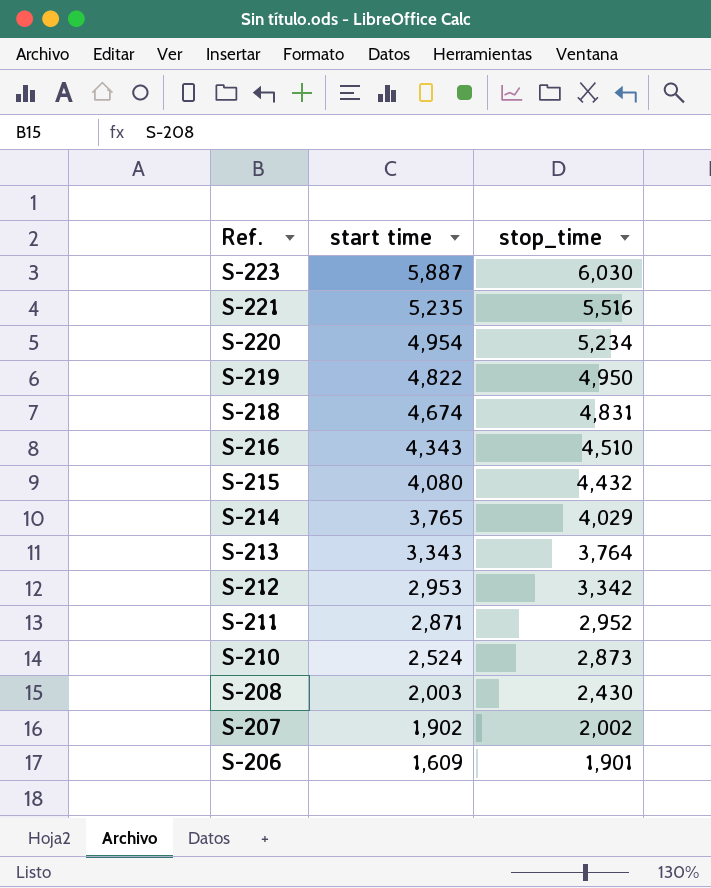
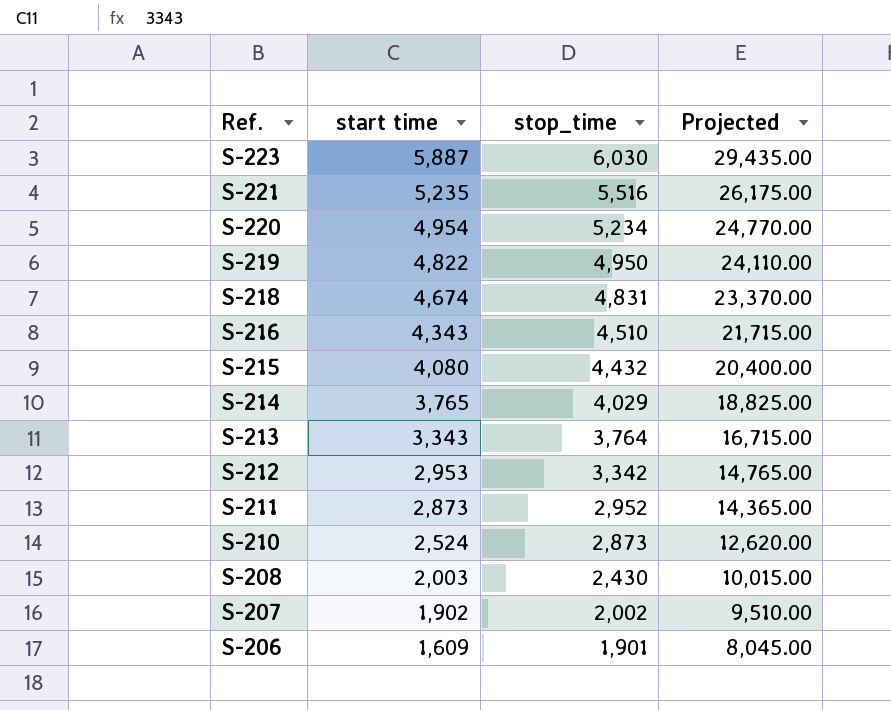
column Projected | formula: none -> [start time] * 5
S-211 | start time: 2,871 -> 2,873

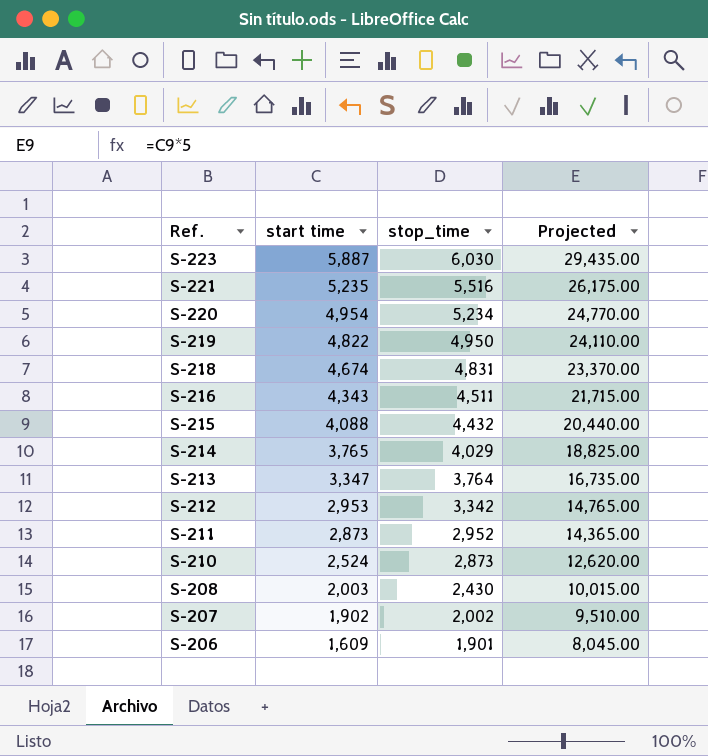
S-216 | stop_time: 4,510 -> 4,511
S-215 | start time: 4,080 -> 4,088
S-215 | Projected: 20,400.00 -> 20,440.00
S-213 | start time: 3,343 -> 3,347
S-213 | Projected: 16,715.00 -> 16,735.00

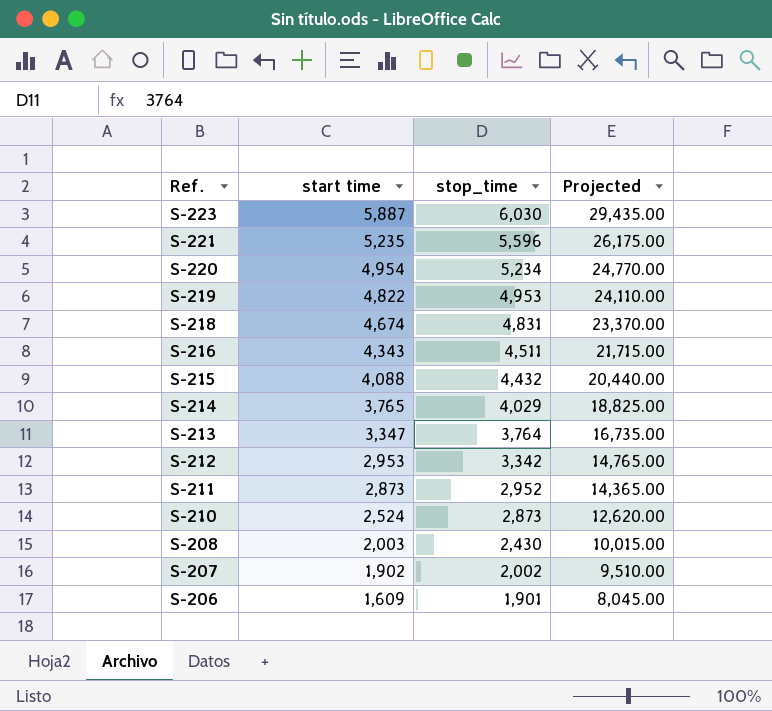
S-221 | stop_time: 5,516 -> 5,596
S-219 | stop_time: 4,950 -> 4,953

